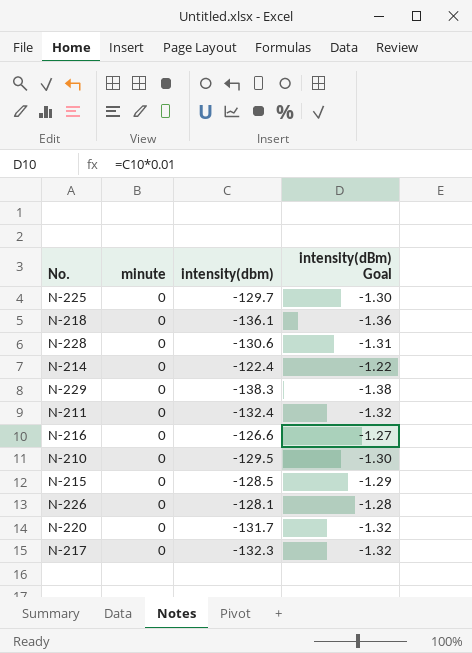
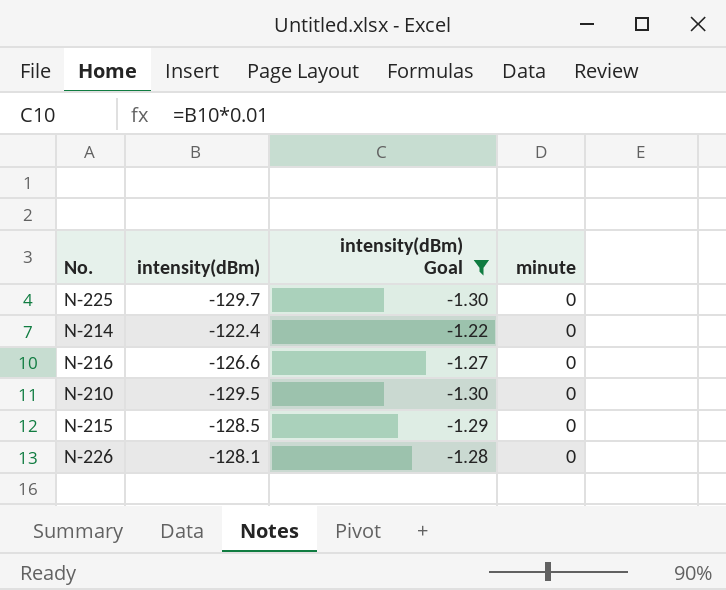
filter: none -> intensity(dBm) Goal >= -1.30
column name: intensity(dbm) -> intensity(dBm)
column minute | position: 2 -> 4

